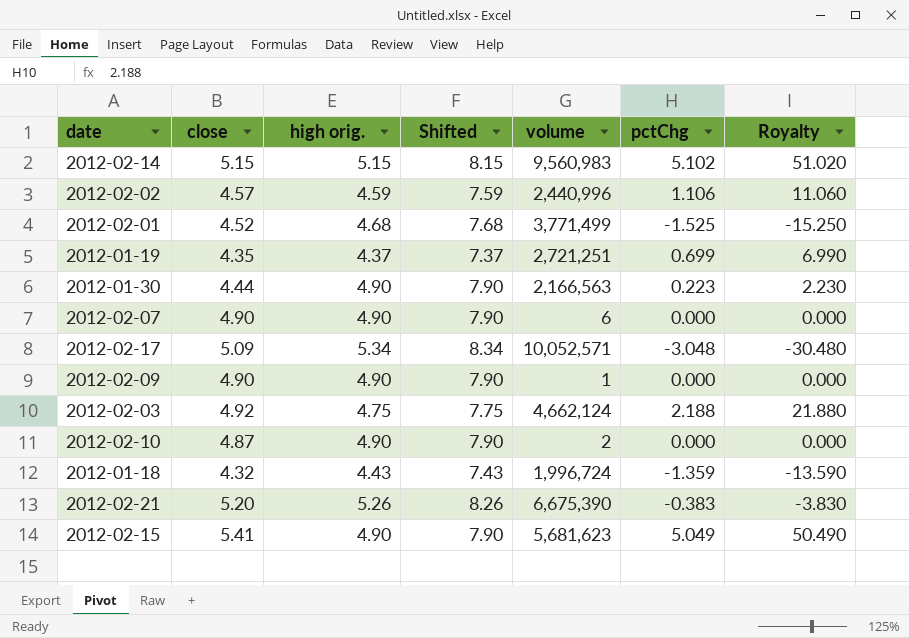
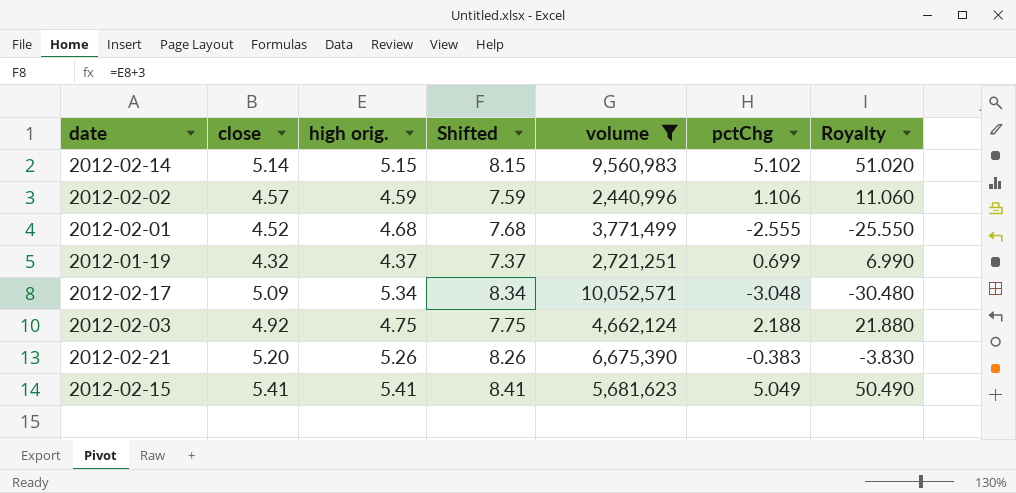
filter: none -> volume >= 2,440,996
2012-02-14 | close: 5.15 -> 5.14
2012-02-01 | pctChg: -1.525 -> -2.555
2012-02-01 | Royalty: -15.250 -> -25.550
2012-01-19 | close: 4.35 -> 4.32
2012-02-15 | high orig.: 4.90 -> 5.41
2012-02-15 | Shifted: 7.90 -> 8.41

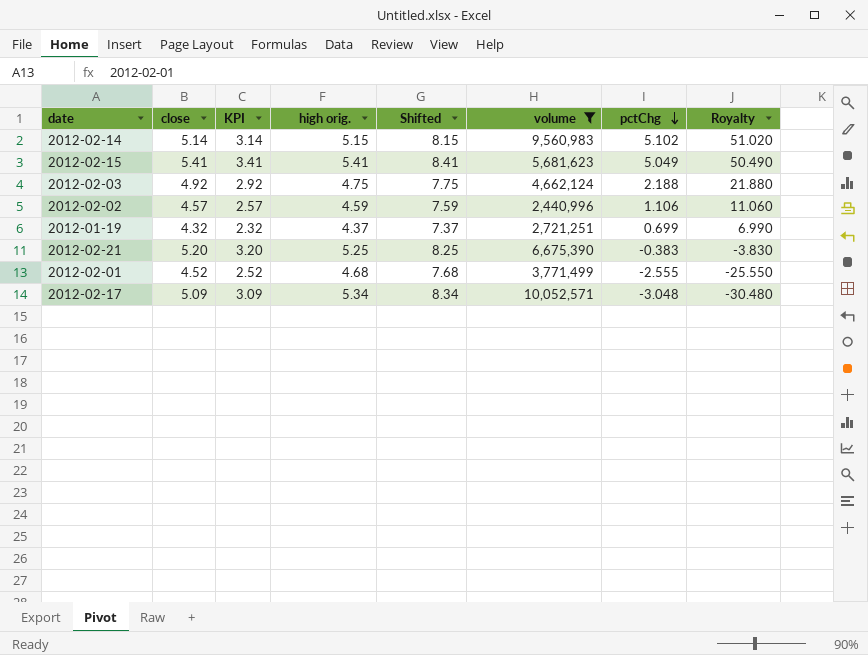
row order: none -> pctChg descending
column KPI | formula: none -> [close] - 2
2012-02-21 | high orig.: 5.26 -> 5.25
2012-02-21 | Shifted: 8.26 -> 8.25

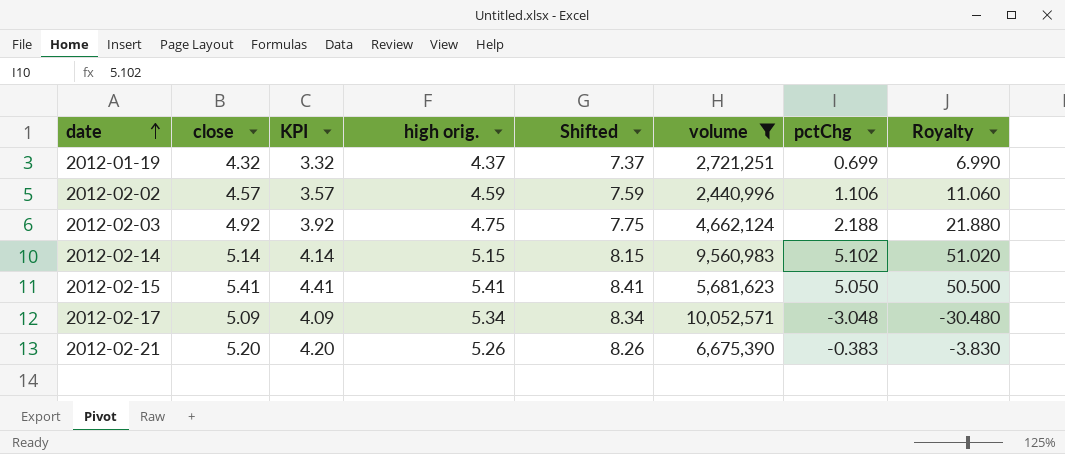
row order: pctChg descending -> date ascending
column KPI | formula: [close] - 2 -> [close] - 1
row 2012-02-01: 4.52 | 2.52 | 4.68 | 7.68 | 3,771,499 | -2.555 | -25.550 -> none
2012-02-15 | pctChg: 5.049 -> 5.050
2012-02-15 | Royalty: 50.490 -> 50.500
2012-02-21 | high orig.: 5.25 -> 5.26
2012-02-21 | Shifted: 8.25 -> 8.26

